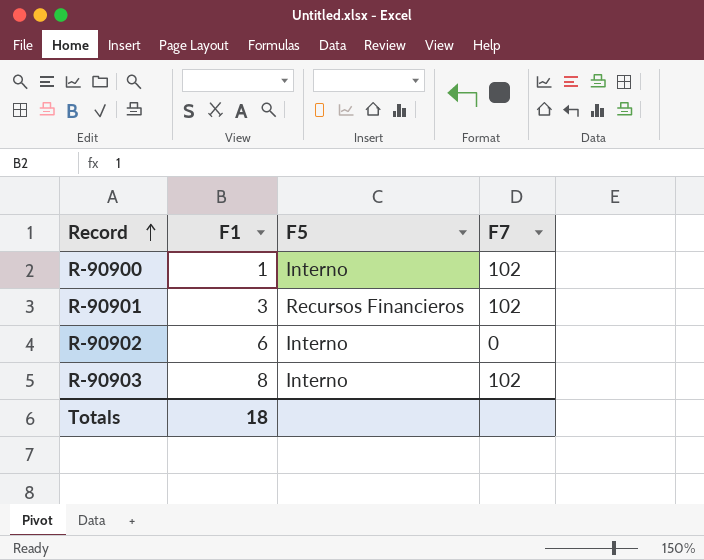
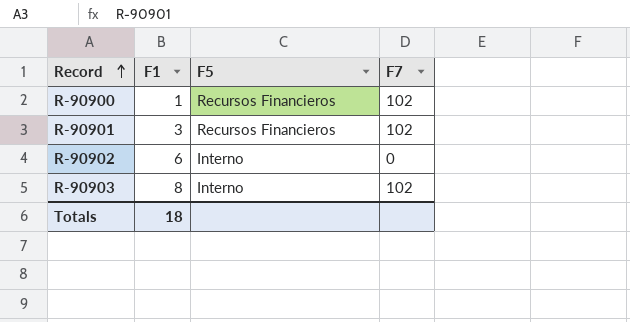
R-90900 | F5: Interno -> Recursos Financieros

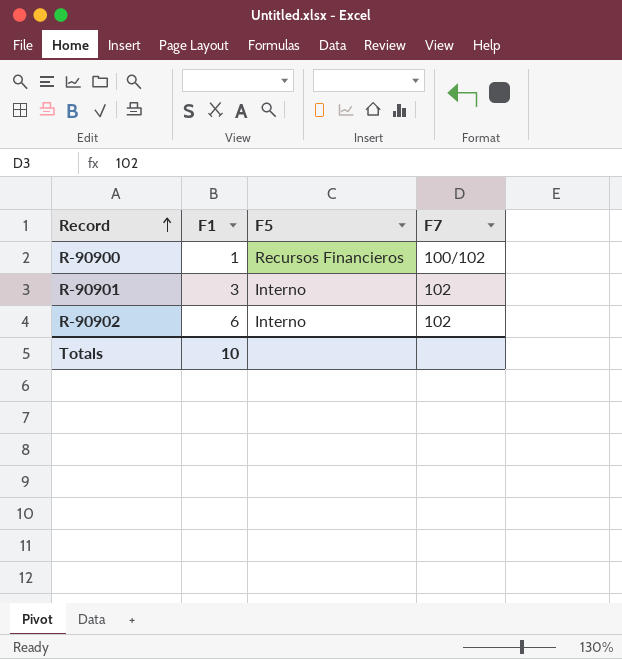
row R-90903: 8 | Interno | 102 -> none
R-90900 | F7: 102 -> 100/102
R-90901 | F5: Recursos Financieros -> Interno
R-90902 | F7: 0 -> 102
Totals | F1: 18 -> 10

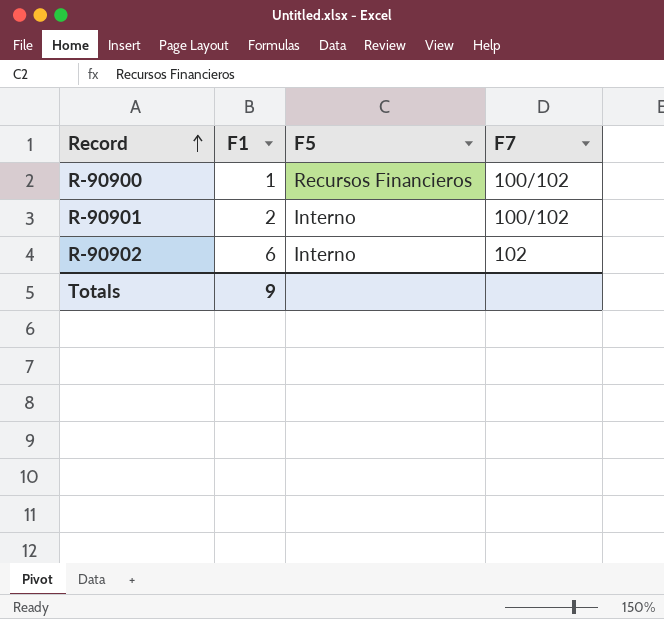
R-90901 | F1: 3 -> 2
R-90901 | F7: 102 -> 100/102
Totals | F1: 10 -> 9

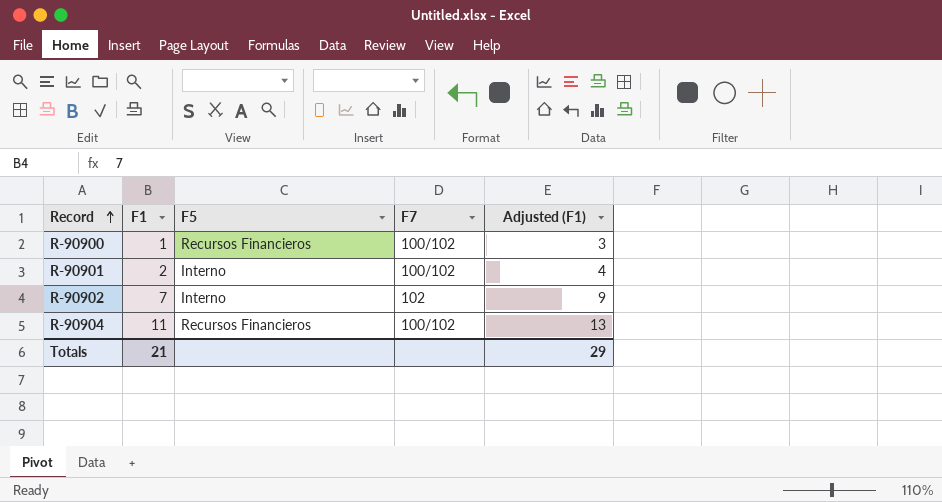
column Adjusted (F1) | formula: none -> [F1] + 2
R-90902 | F1: 6 -> 7
row R-90904: none -> 11 | Recursos Financieros | 100/102 | 13
Totals | F1: 9 -> 21

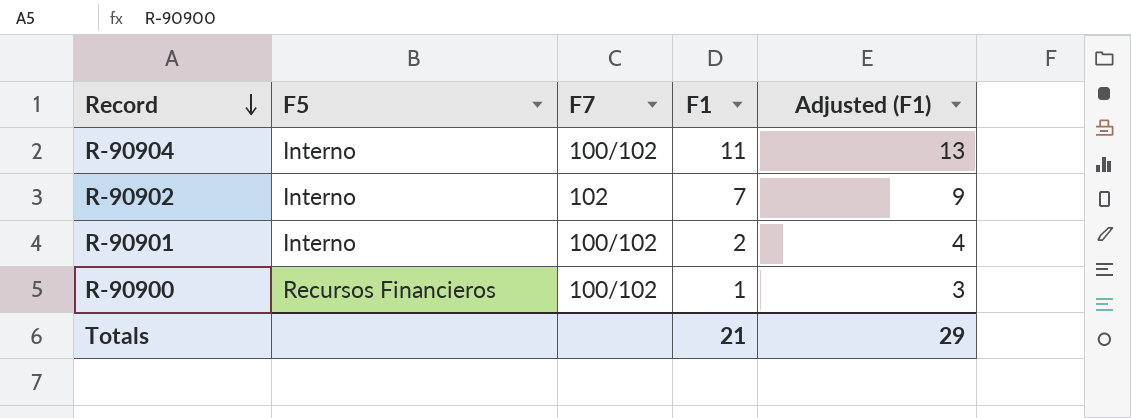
row order: Record ascending -> Record descending
column F1 | position: 2 -> 4
R-90904 | F5: Recursos Financieros -> Interno

